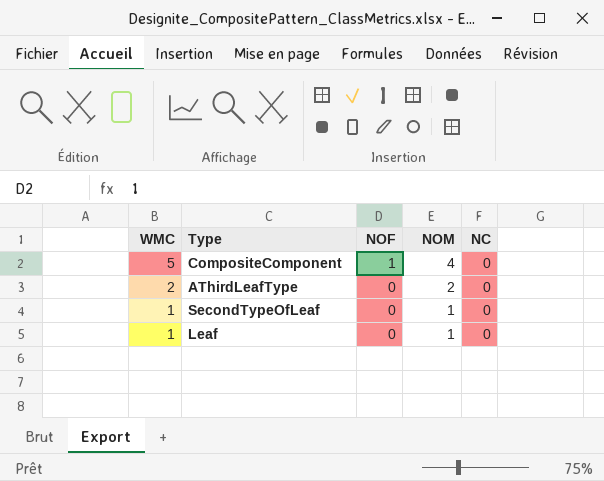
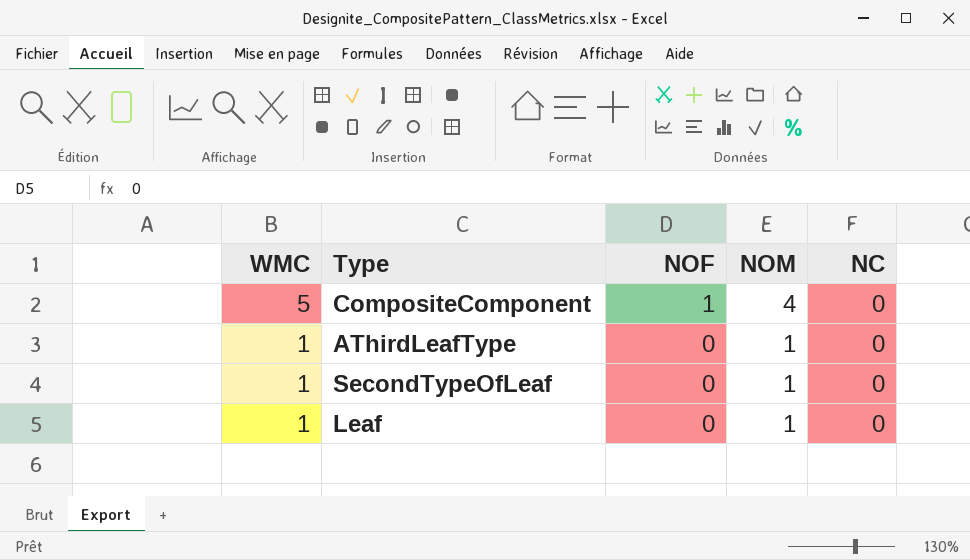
AThirdLeafType | WMC: 2 -> 1
AThirdLeafType | NOM: 2 -> 1

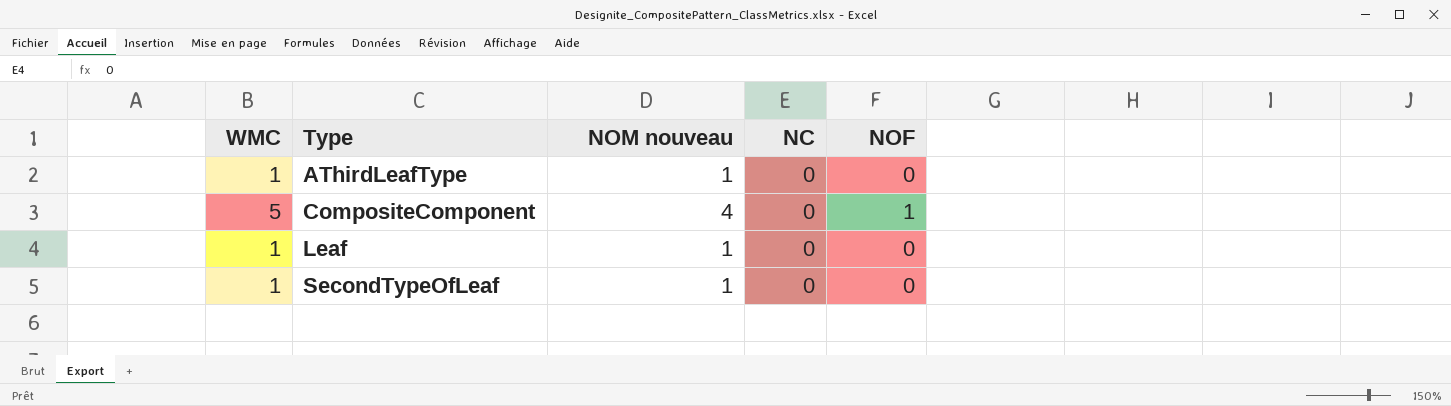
row order: WMC descending -> Type ascending
column name: NOM -> NOM nouveau
column NOF | position: 3 -> 5

